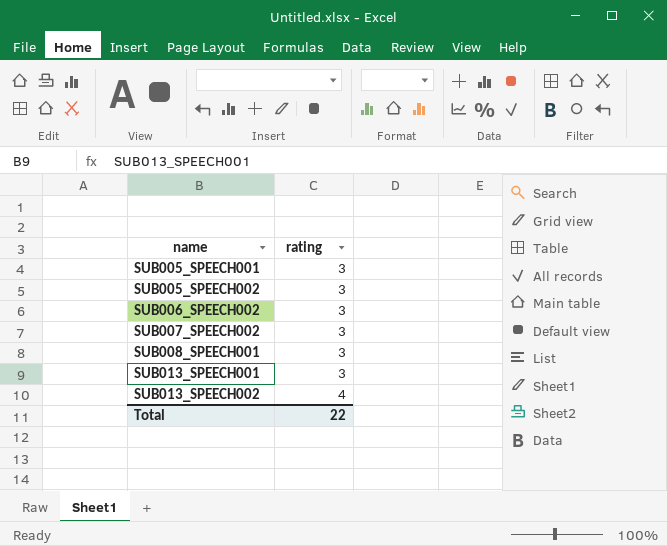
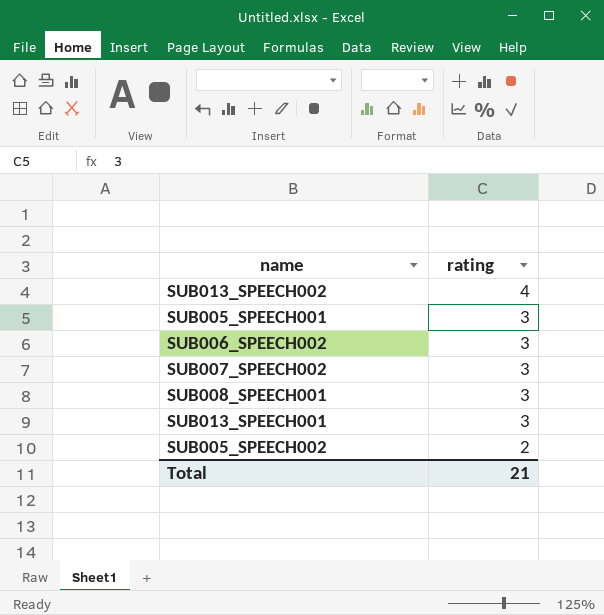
row order: name ascending -> rating descending
SUB005_SPEECH002 | rating: 3 -> 2
Total | rating: 22 -> 21

